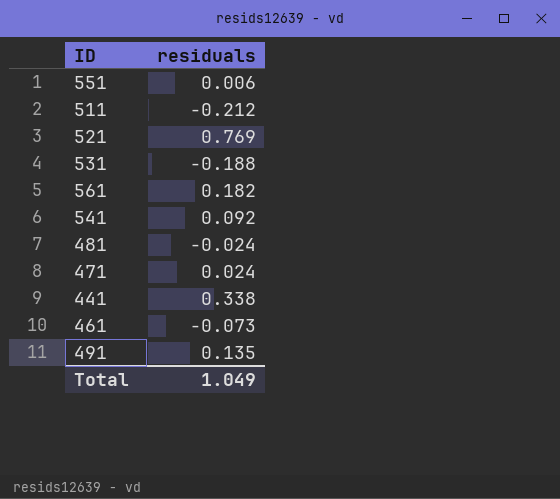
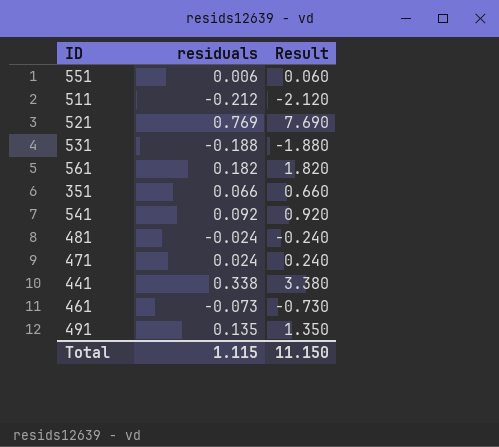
column Result | formula: none -> [residuals] * 10
row 351: none -> 0.066 | 0.660
Total | residuals: 1.049 -> 1.115

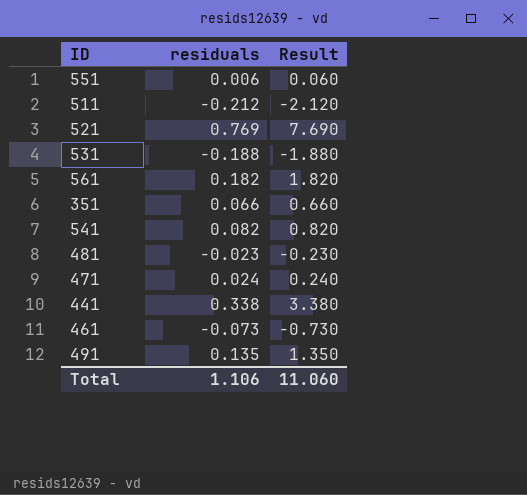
541 | residuals: 0.092 -> 0.082
541 | Result: 0.920 -> 0.820
481 | residuals: -0.024 -> -0.023
481 | Result: -0.240 -> -0.230
Total | residuals: 1.115 -> 1.106
Total | Result: 11.150 -> 11.060

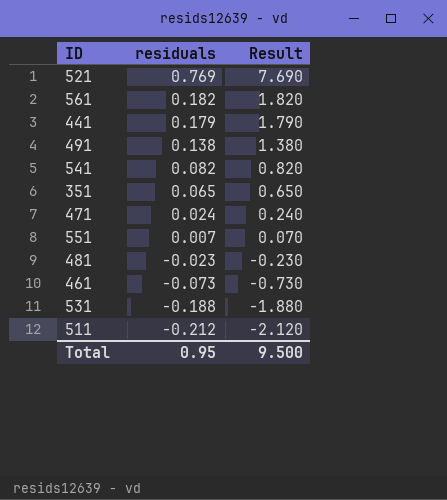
row order: none -> residuals descending
441 | residuals: 0.338 -> 0.179
441 | Result: 3.380 -> 1.790
491 | residuals: 0.135 -> 0.138
491 | Result: 1.350 -> 1.380
351 | residuals: 0.066 -> 0.065
351 | Result: 0.660 -> 0.650
551 | residuals: 0.006 -> 0.007
551 | Result: 0.060 -> 0.070
Total | residuals: 1.106 -> 0.95
Total | Result: 11.060 -> 9.500

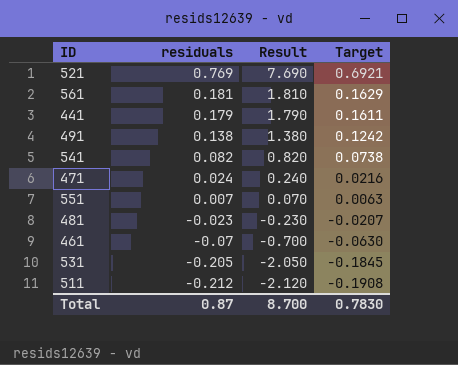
column Target | formula: none -> [residuals] * 0.9
row 351: 0.065 | 0.650 -> none
561 | residuals: 0.182 -> 0.181
561 | Result: 1.820 -> 1.810
461 | residuals: -0.073 -> -0.07
461 | Result: -0.730 -> -0.700
531 | residuals: -0.188 -> -0.205
531 | Result: -1.880 -> -2.050
Total | residuals: 0.95 -> 0.87
Total | Result: 9.500 -> 8.700

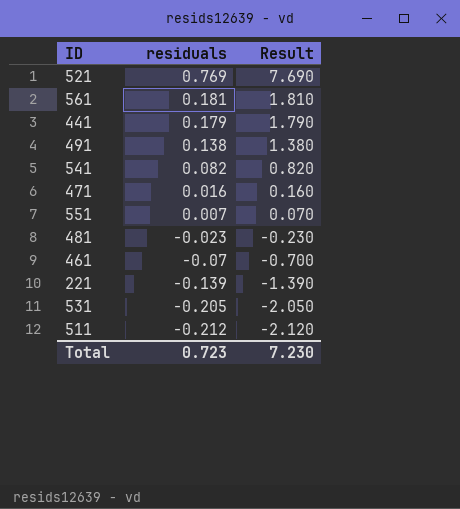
column Target | formula: [residuals] * 0.9 -> none
471 | residuals: 0.024 -> 0.016
471 | Result: 0.240 -> 0.160
row 221: none -> -0.139 | -1.390
Total | residuals: 0.87 -> 0.723
Total | Result: 8.700 -> 7.230

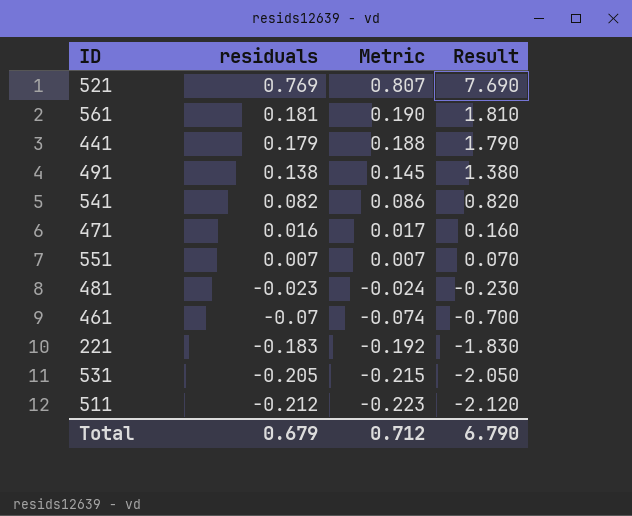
column Metric | formula: none -> [residuals] * 1.05
221 | residuals: -0.139 -> -0.183
221 | Result: -1.390 -> -1.830
Total | residuals: 0.723 -> 0.679
Total | Result: 7.230 -> 6.790

